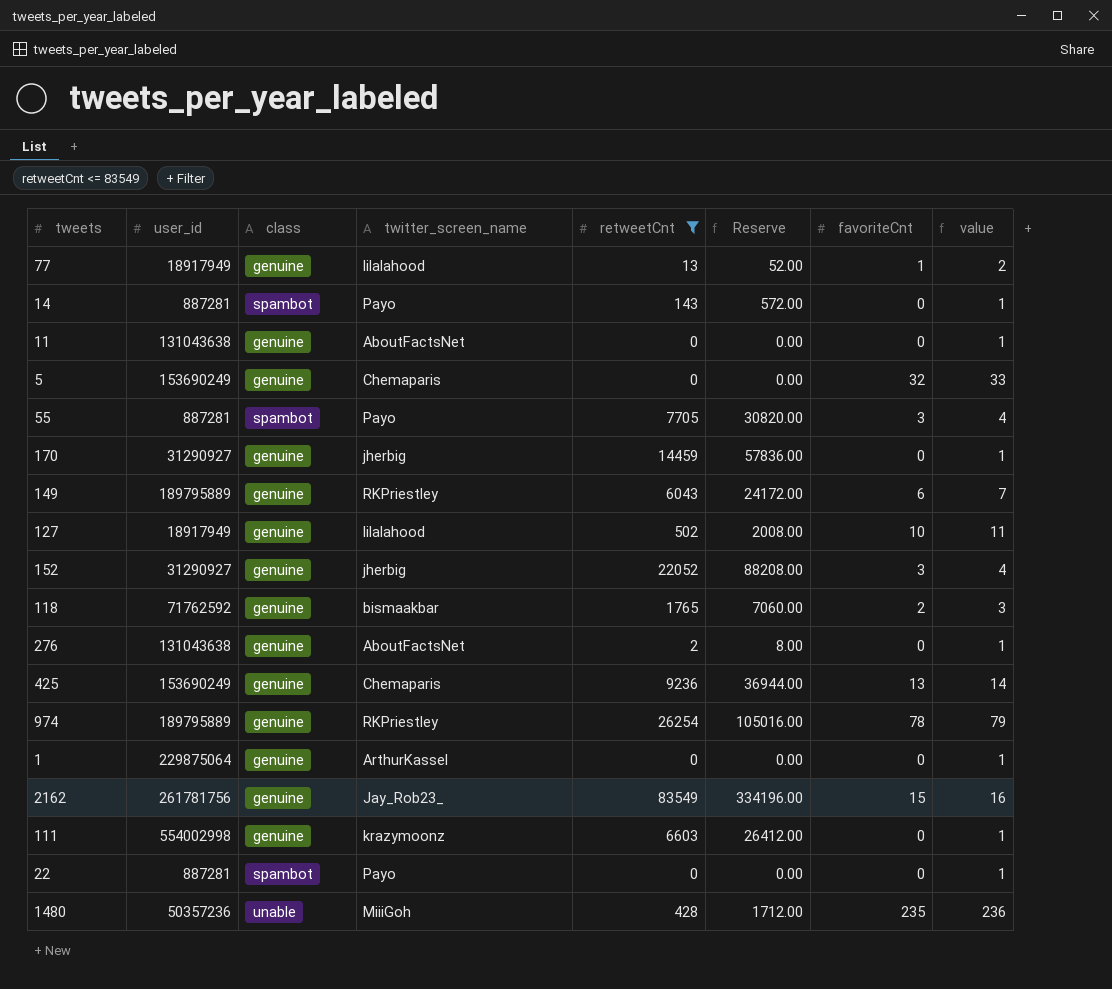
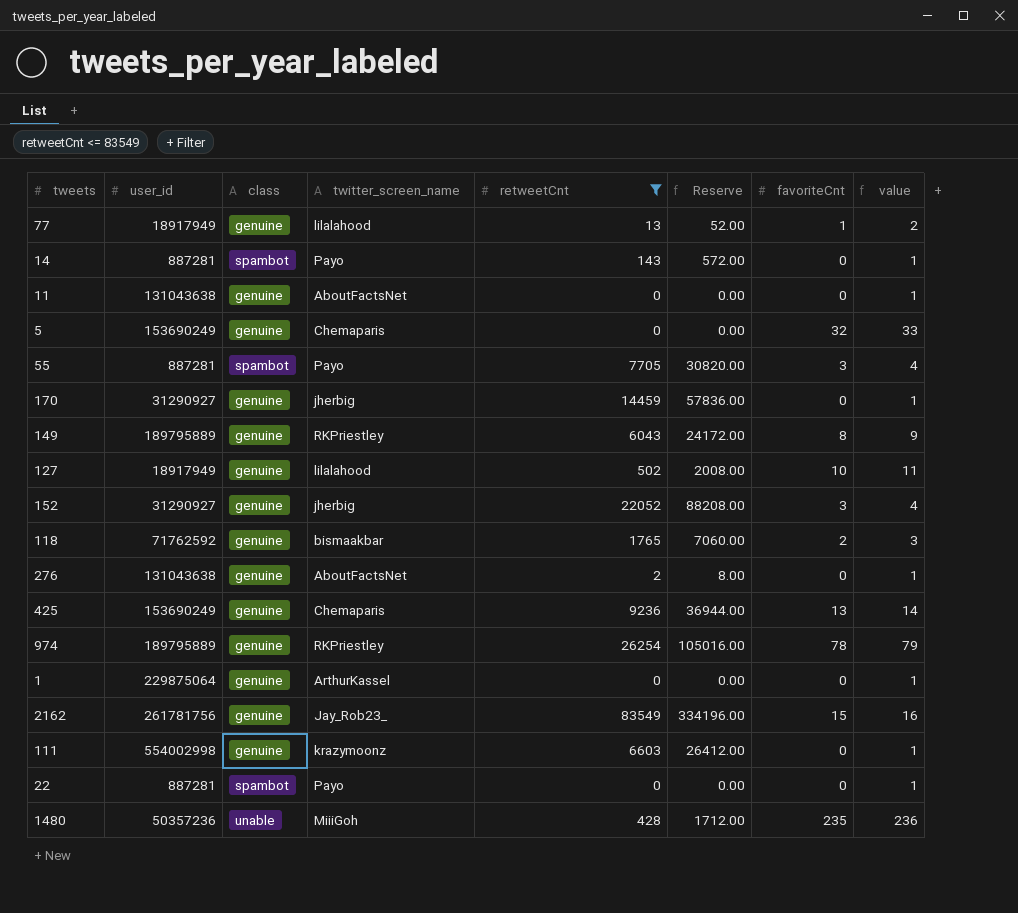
149 | favoriteCnt: 6 -> 8
149 | value: 7 -> 9

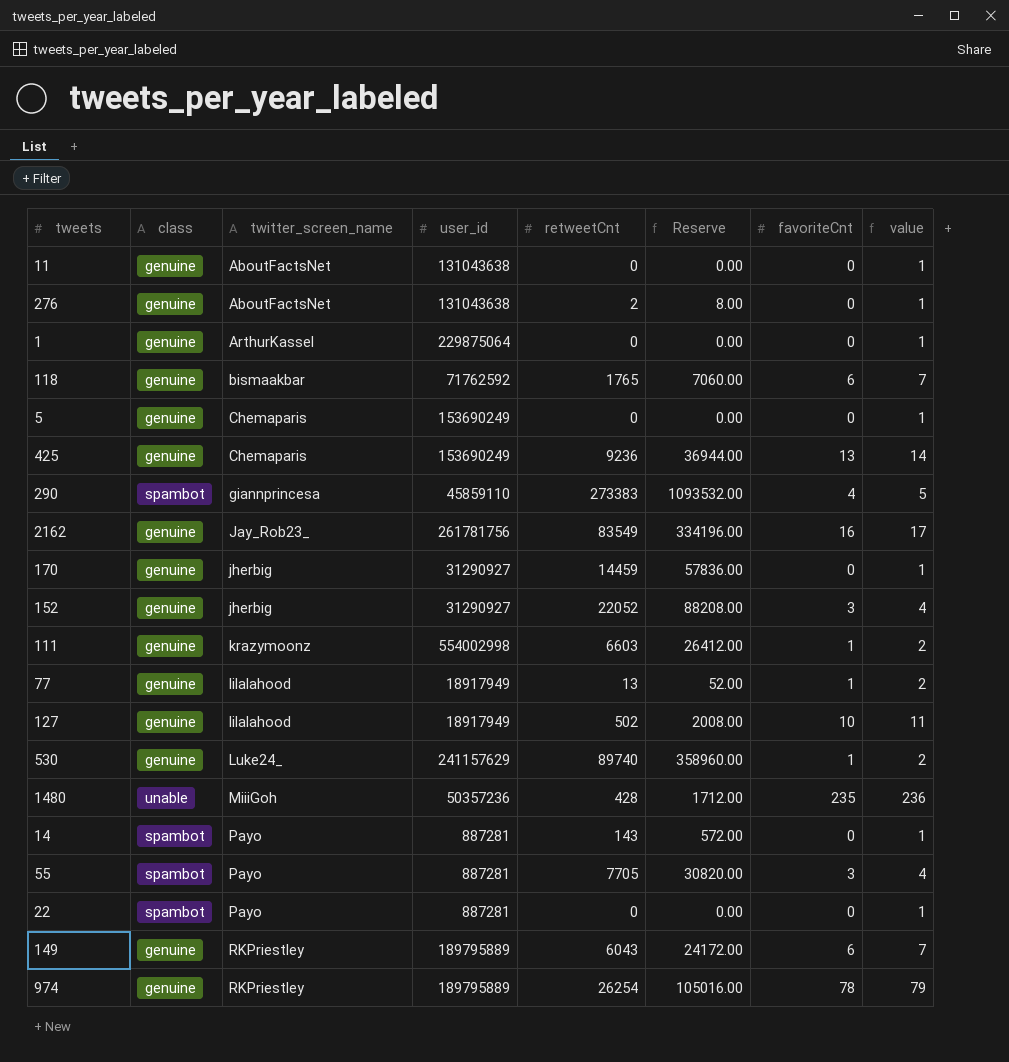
filter: retweetCnt <= 83549 -> none
row order: none -> twitter_screen_name ascending
column user_id | position: 2 -> 4
118 | favoriteCnt: 2 -> 6
118 | value: 3 -> 7
5 | favoriteCnt: 32 -> 0
5 | value: 33 -> 1
2162 | favoriteCnt: 15 -> 16
2162 | value: 16 -> 17
111 | favoriteCnt: 0 -> 1
111 | value: 1 -> 2
149 | favoriteCnt: 8 -> 6
149 | value: 9 -> 7

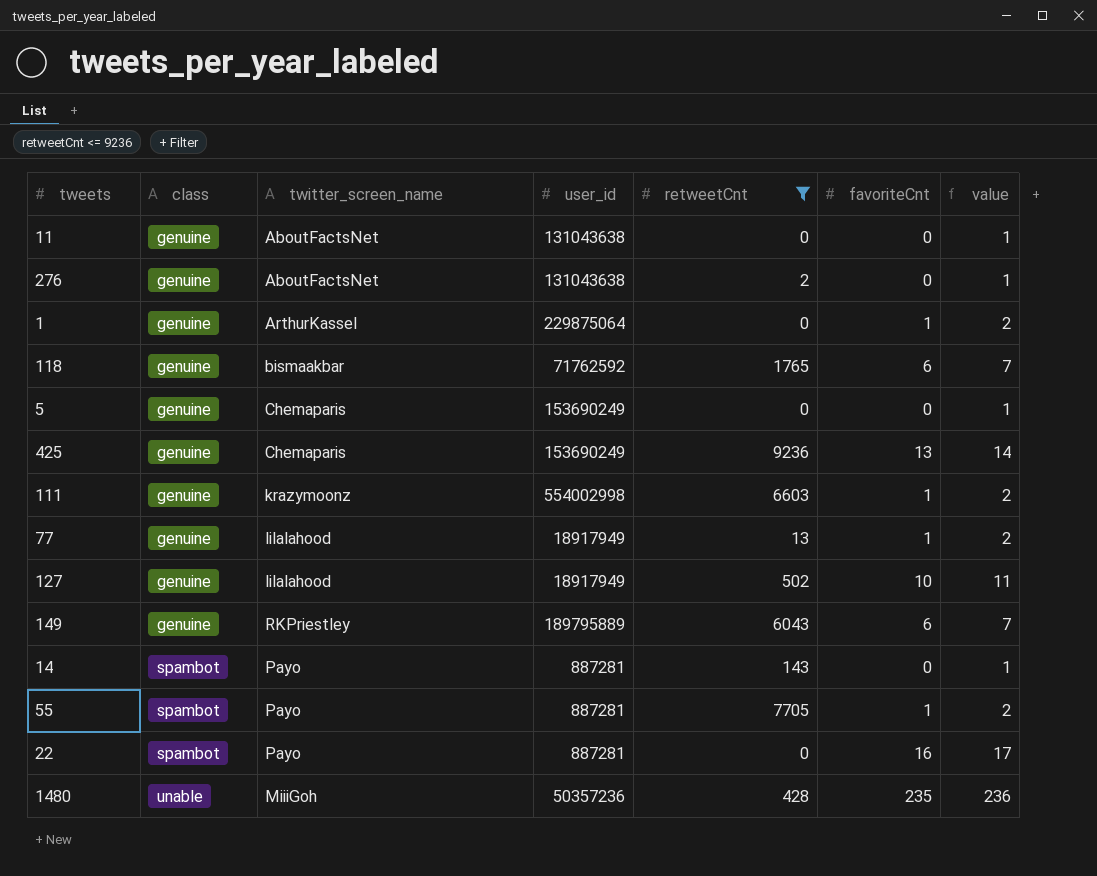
filter: none -> retweetCnt <= 9236
row order: twitter_screen_name ascending -> class ascending
column Reserve | formula: [retweetCnt] * 4 -> none
1 | favoriteCnt: 0 -> 1
1 | value: 1 -> 2
55 | favoriteCnt: 3 -> 1
55 | value: 4 -> 2
22 | favoriteCnt: 0 -> 16
22 | value: 1 -> 17

